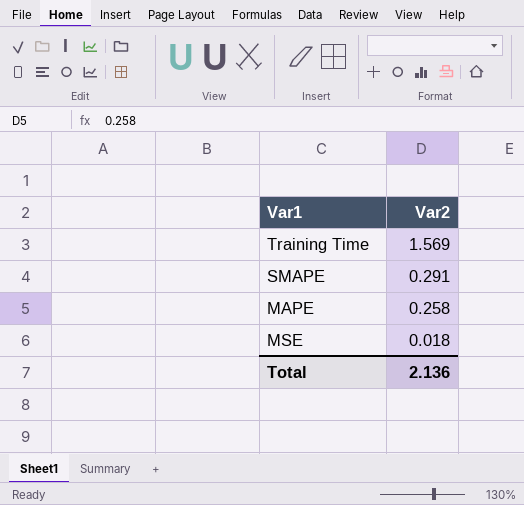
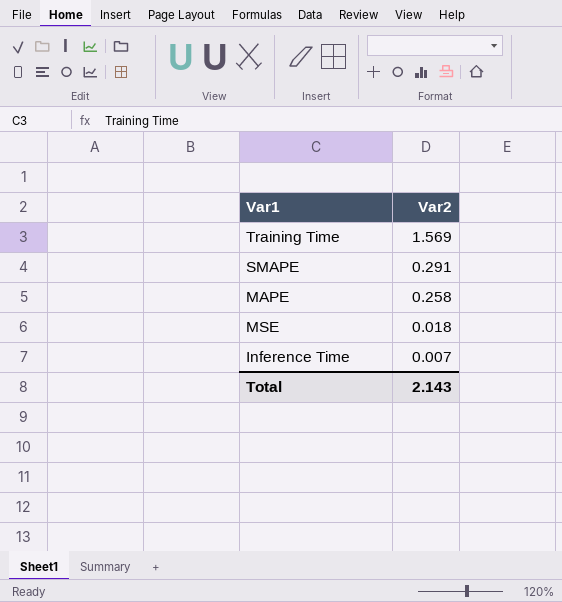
row Inference Time: none -> 0.007
Total | Var2: 2.136 -> 2.143

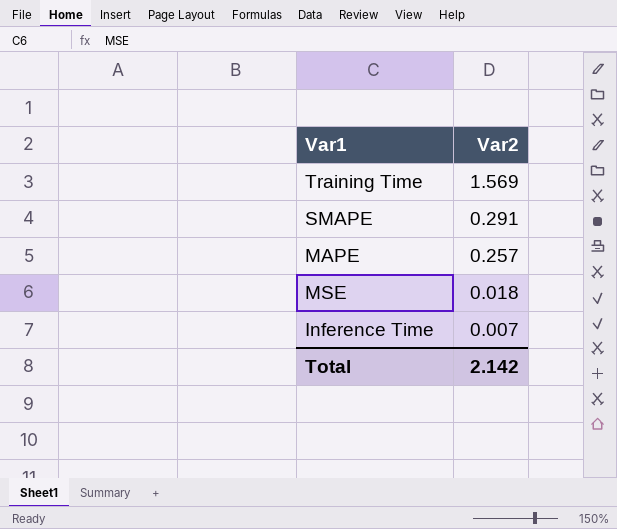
MAPE | Var2: 0.258 -> 0.257
Total | Var2: 2.143 -> 2.142

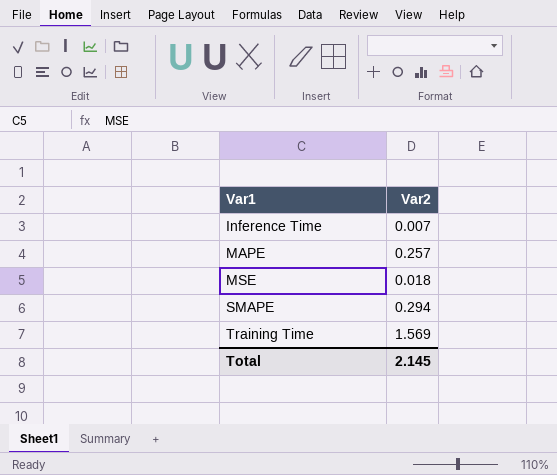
row order: Var2 descending -> Var1 ascending
SMAPE | Var2: 0.291 -> 0.294
Total | Var2: 2.142 -> 2.145

